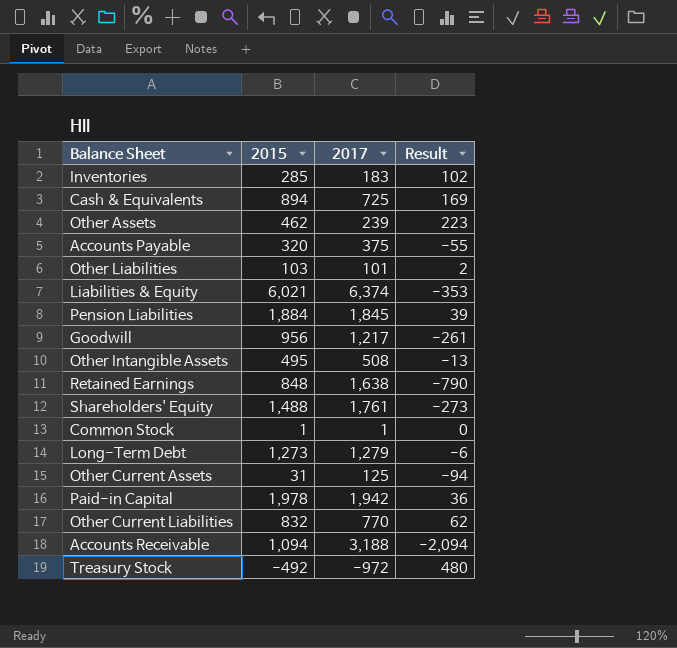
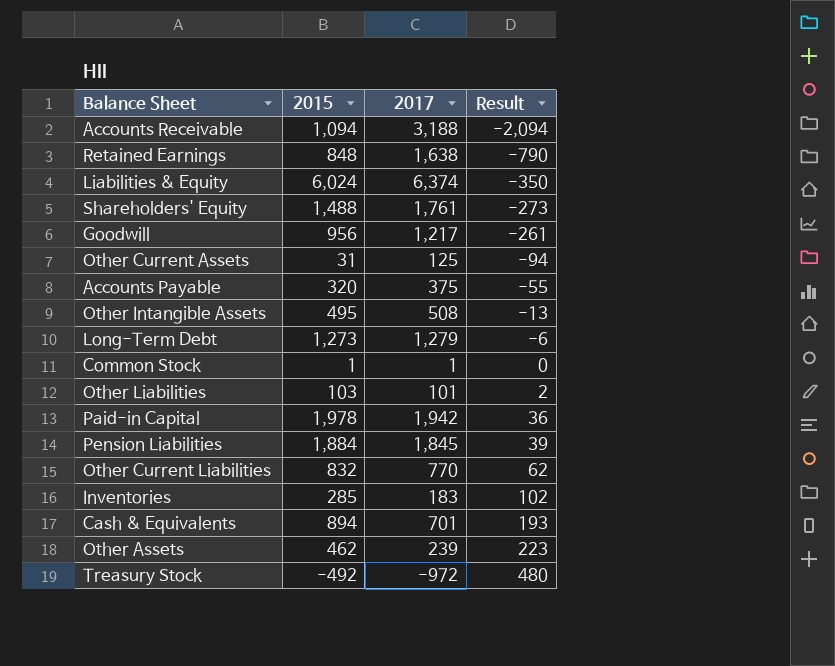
row order: none -> Result ascending
Liabilities & Equity | 2015: 6,021 -> 6,024
Liabilities & Equity | Result: -353 -> -350
Cash & Equivalents | 2017: 725 -> 701
Cash & Equivalents | Result: 169 -> 193

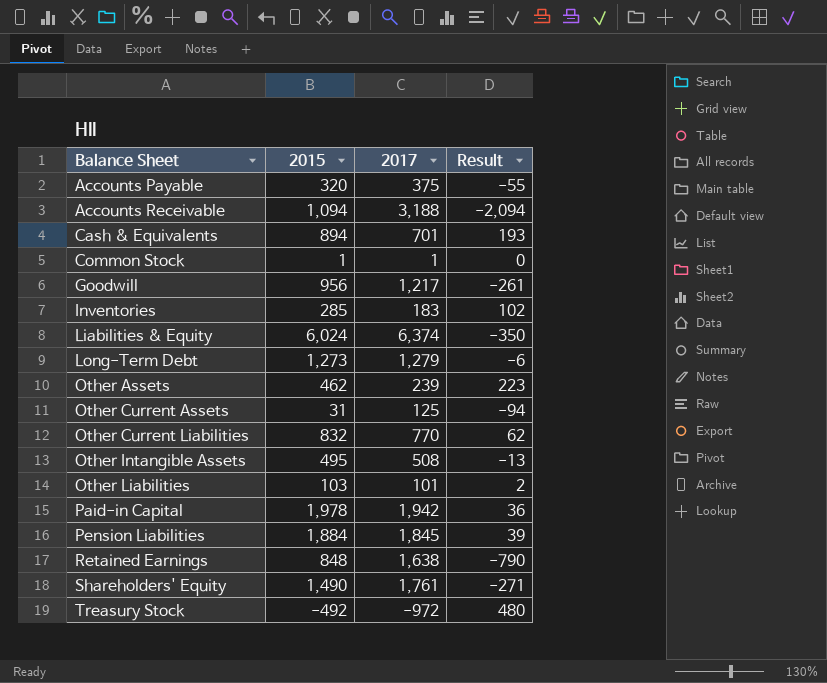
row order: Result ascending -> Balance Sheet ascending
Shareholders' Equity | 2015: 1,488 -> 1,490
Shareholders' Equity | Result: -273 -> -271

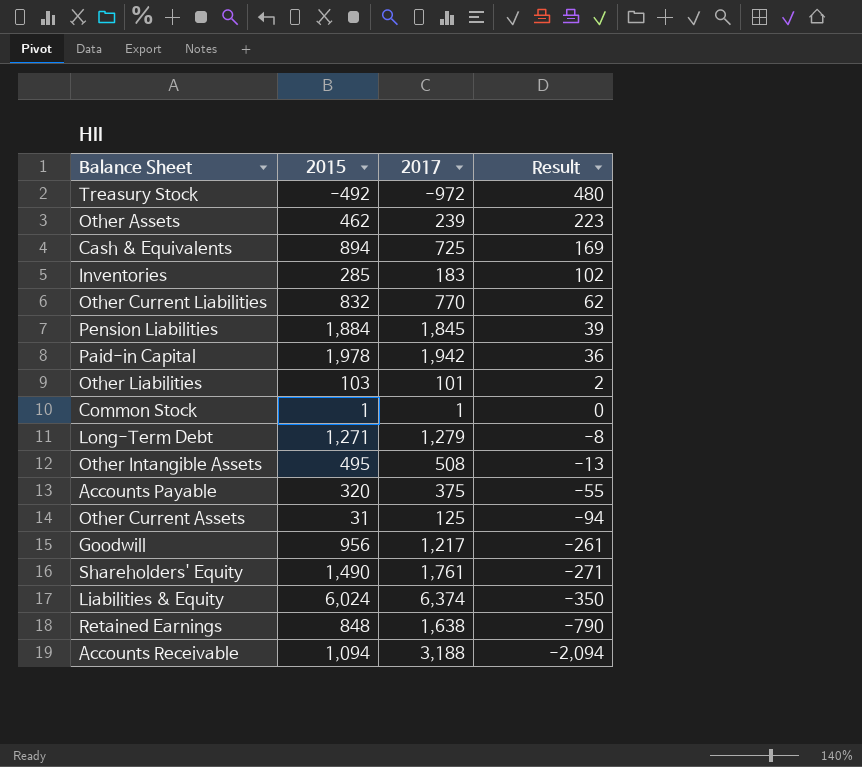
row order: Balance Sheet ascending -> Result descending
Cash & Equivalents | 2017: 701 -> 725
Cash & Equivalents | Result: 193 -> 169
Long-Term Debt | 2015: 1,273 -> 1,271
Long-Term Debt | Result: -6 -> -8

